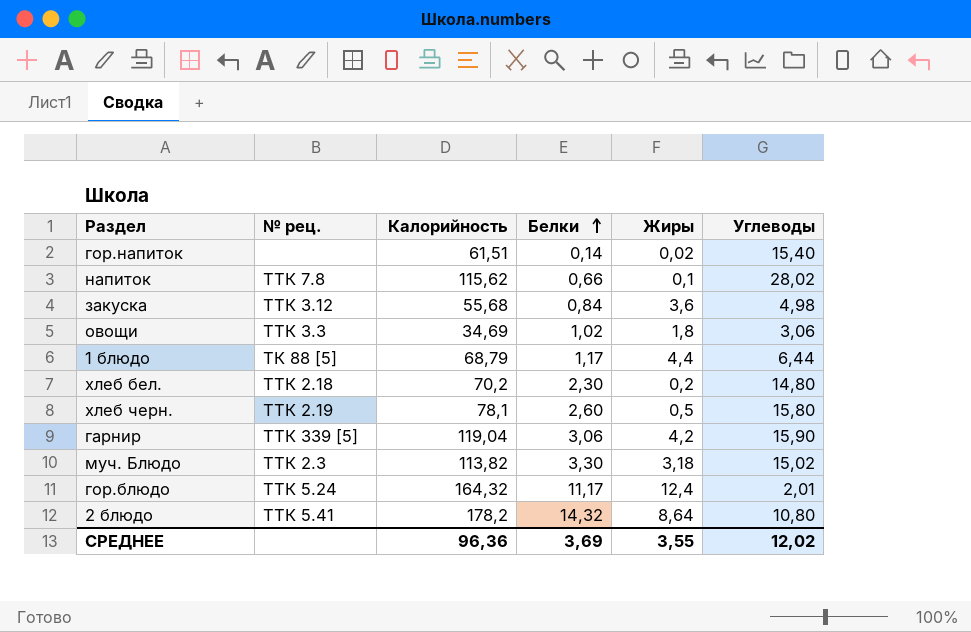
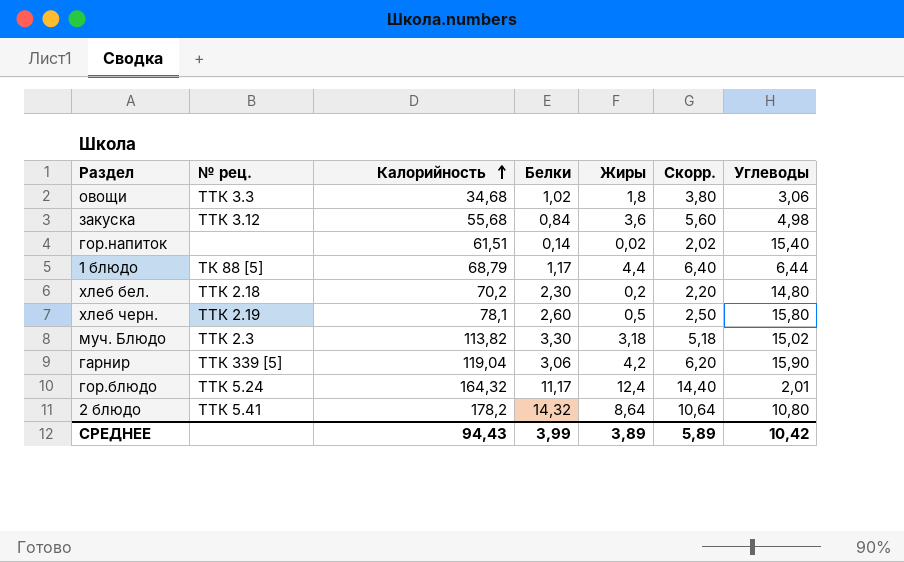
row order: Белки ascending -> Калорийность ascending
column Скорр. | formula: none -> [Жиры] + 2
row напиток: ТТК 7.8 | 115,62 | 0,66 | 0,1 | 28,02 -> none
овощи | Калорийность: 34,69 -> 34,68
СРЕДНЕЕ | Калорийность: 96,36 -> 94,43
СРЕДНЕЕ | Белки: 3,69 -> 3,99
СРЕДНЕЕ | Жиры: 3,55 -> 3,89
СРЕДНЕЕ | Углеводы: 12,02 -> 10,42

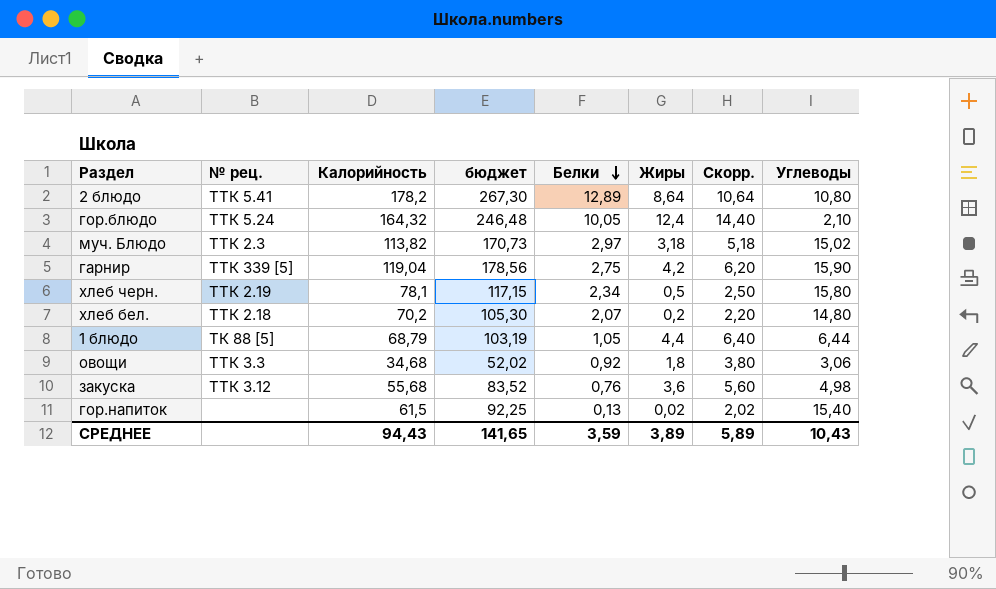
row order: Калорийность ascending -> Белки descending
column бюджет | formula: none -> [Калорийность] * 1,5
2 блюдо | Белки: 14,32 -> 12,89
гор.блюдо | Белки: 11,17 -> 10,05
гор.блюдо | Углеводы: 2,01 -> 2,10
муч. Блюдо | Белки: 3,30 -> 2,97
гарнир | Белки: 3,06 -> 2,75
хлеб черн. | Белки: 2,60 -> 2,34
хлеб бел. | Белки: 2,30 -> 2,07
1 блюдо | Белки: 1,17 -> 1,05
овощи | Белки: 1,02 -> 0,92
закуска | Белки: 0,84 -> 0,76
гор.напиток | Калорийность: 61,51 -> 61,5
гор.напиток | Белки: 0,14 -> 0,13
СРЕДНЕЕ | Белки: 3,99 -> 3,59
СРЕДНЕЕ | Углеводы: 10,42 -> 10,43

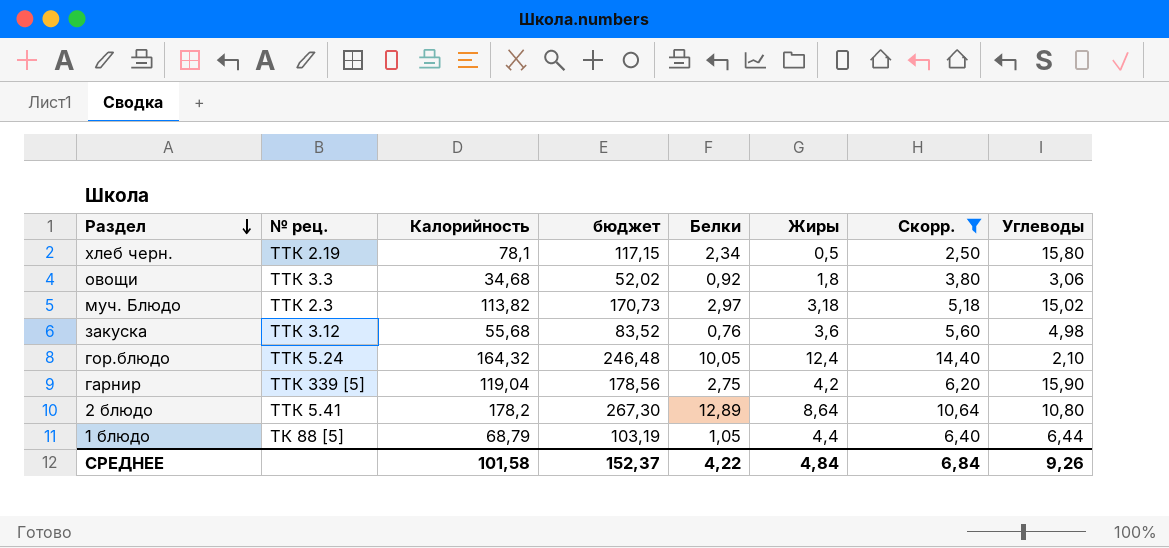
filter: none -> Скорр. >= 2,50
row order: Белки descending -> Раздел descending
СРЕДНЕЕ | Калорийность: 94,43 -> 101,58
СРЕДНЕЕ | бюджет: 141,65 -> 152,37
СРЕДНЕЕ | Белки: 3,59 -> 4,22
СРЕДНЕЕ | Жиры: 3,89 -> 4,84
СРЕДНЕЕ | Скорр.: 5,89 -> 6,84
СРЕДНЕЕ | Углеводы: 10,43 -> 9,26

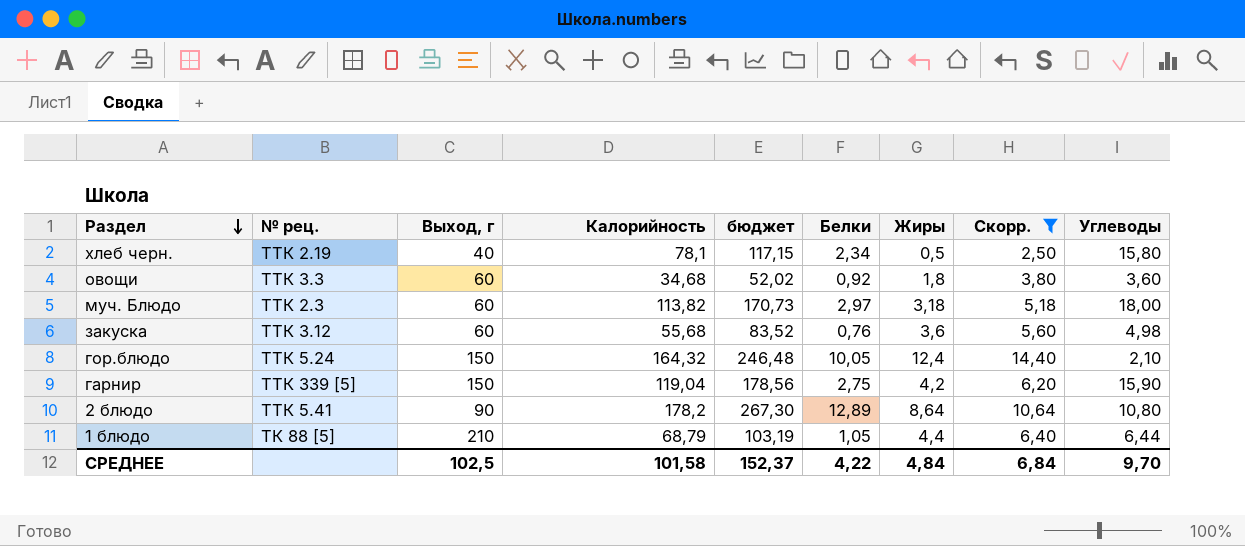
column Выход, г | position: none -> 3
овощи | Углеводы: 3,06 -> 3,60
муч. Блюдо | Углеводы: 15,02 -> 18,00
СРЕДНЕЕ | Углеводы: 9,26 -> 9,70

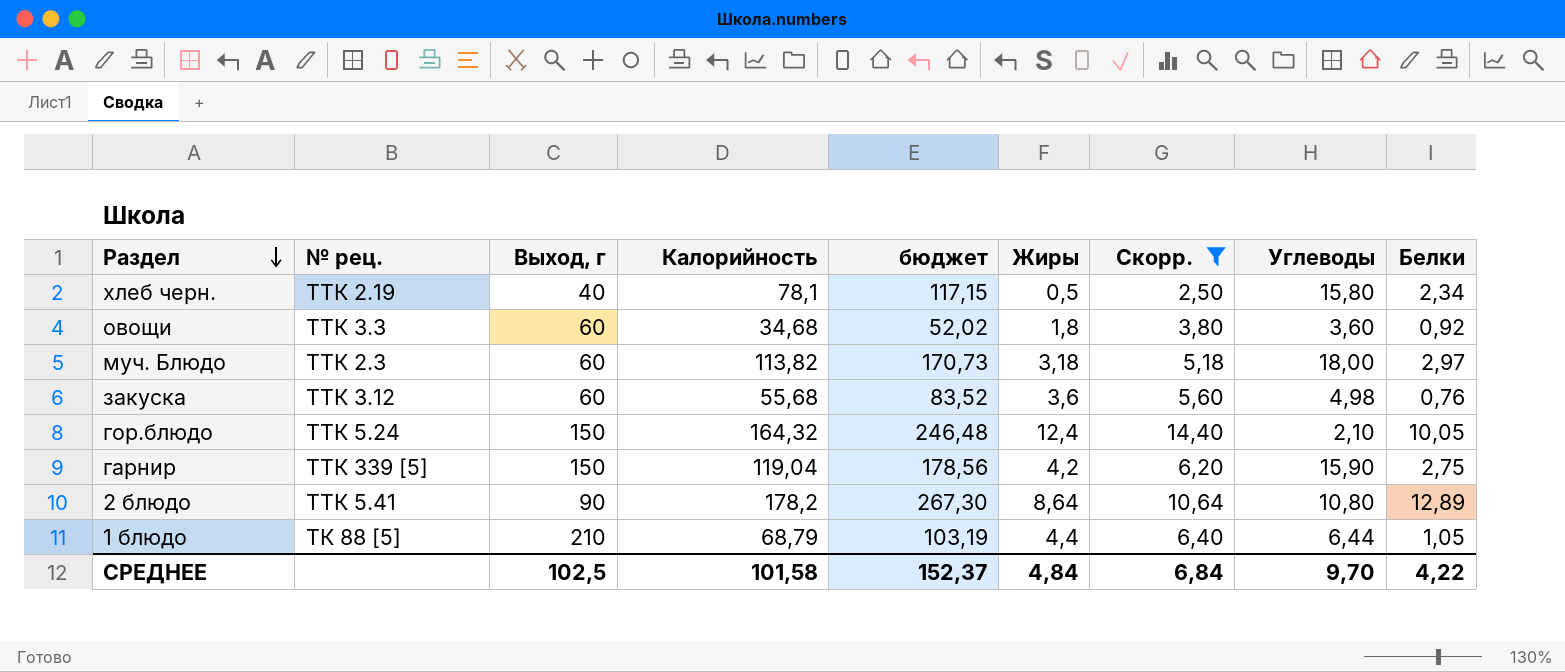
column Белки | position: 6 -> 9

